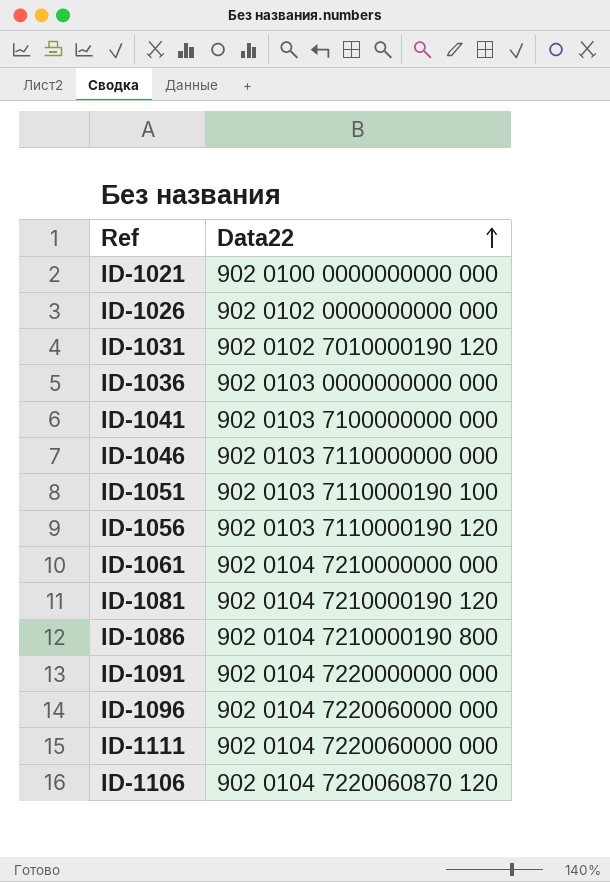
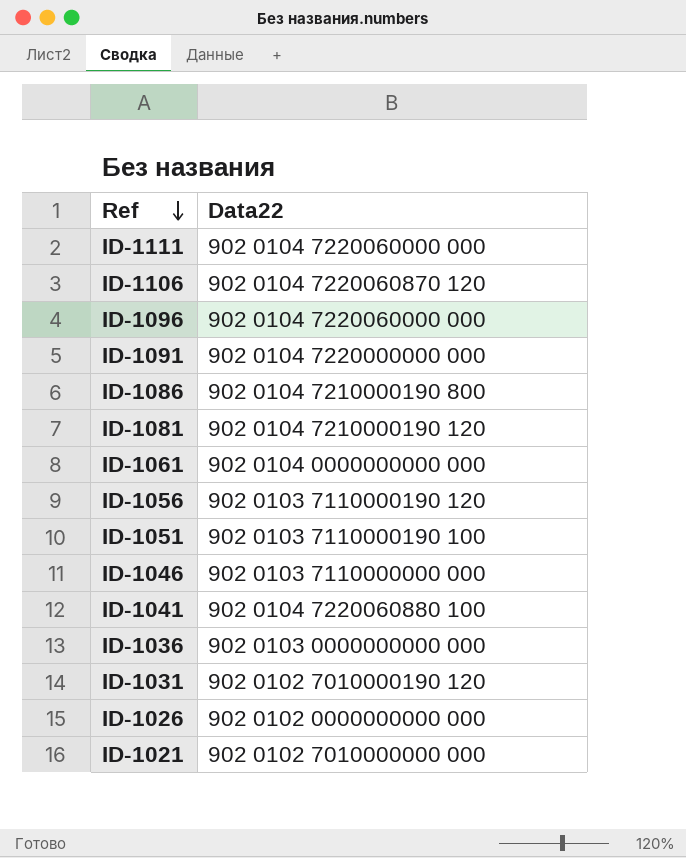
row order: Data22 ascending -> Ref descending
ID-1061 | Data22: 902 0104 7210000000 000 -> 902 0104 0000000000 000
ID-1041 | Data22: 902 0103 7100000000 000 -> 902 0104 7220060880 100
ID-1021 | Data22: 902 0100 0000000000 000 -> 902 0102 7010000000 000

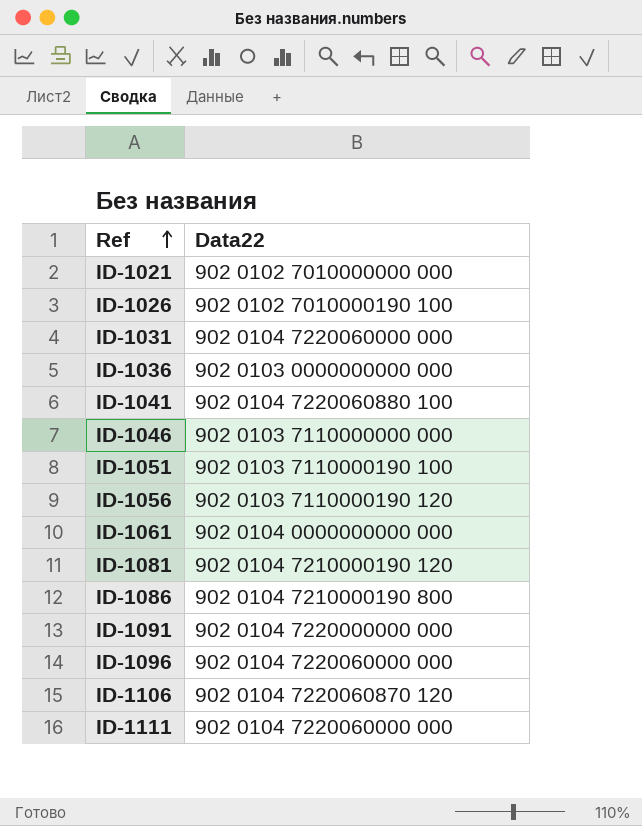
row order: Ref descending -> Ref ascending
ID-1026 | Data22: 902 0102 0000000000 000 -> 902 0102 7010000190 100
ID-1031 | Data22: 902 0102 7010000190 120 -> 902 0104 7220060000 000

